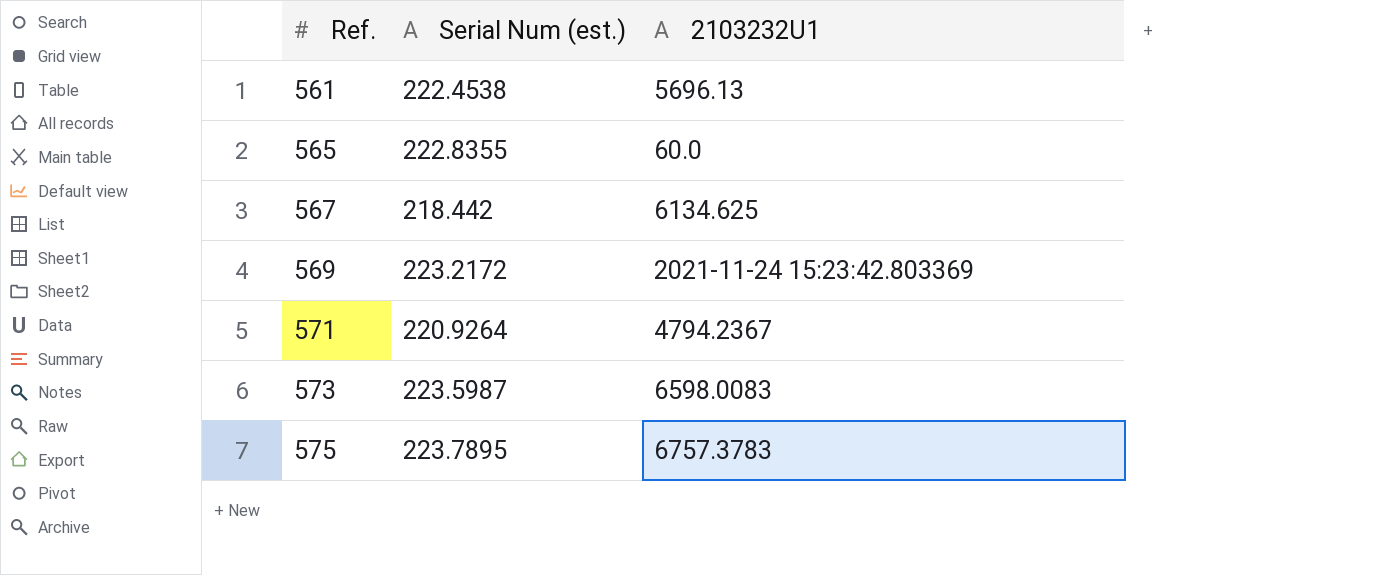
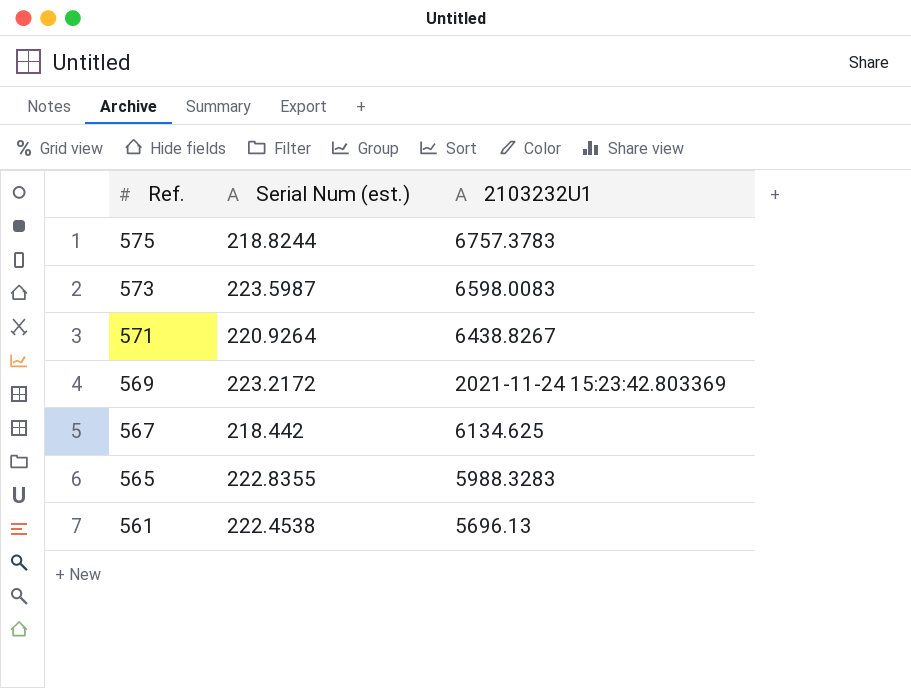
row order: Ref. ascending -> Ref. descending
575 | Serial Num (est.): 223.7895 -> 218.8244
571 | 2103232U1: 4794.2367 -> 6438.8267
565 | 2103232U1: 60.0 -> 5988.3283

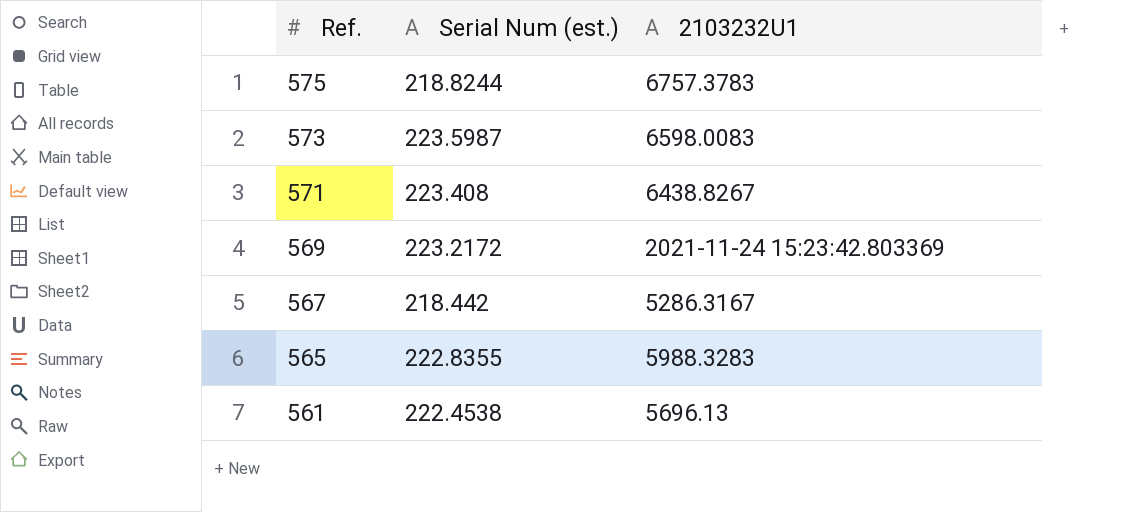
571 | Serial Num (est.): 220.9264 -> 223.408
567 | 2103232U1: 6134.625 -> 5286.3167

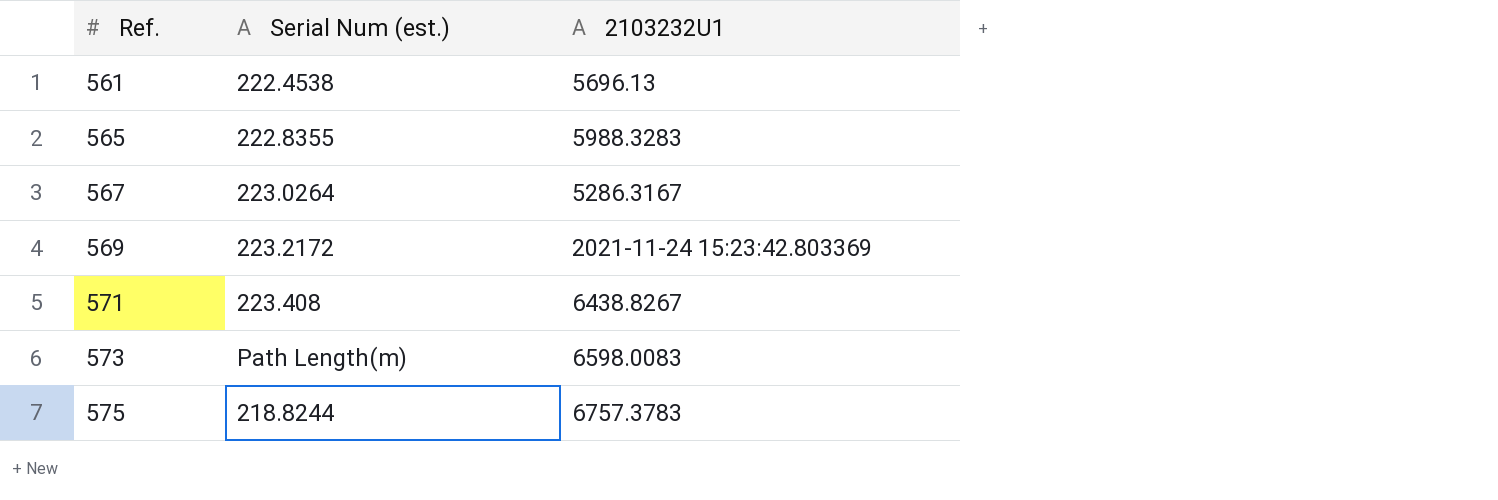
row order: Ref. descending -> Ref. ascending
567 | Serial Num (est.): 218.442 -> 223.0264
573 | Serial Num (est.): 223.5987 -> Path Length(m)

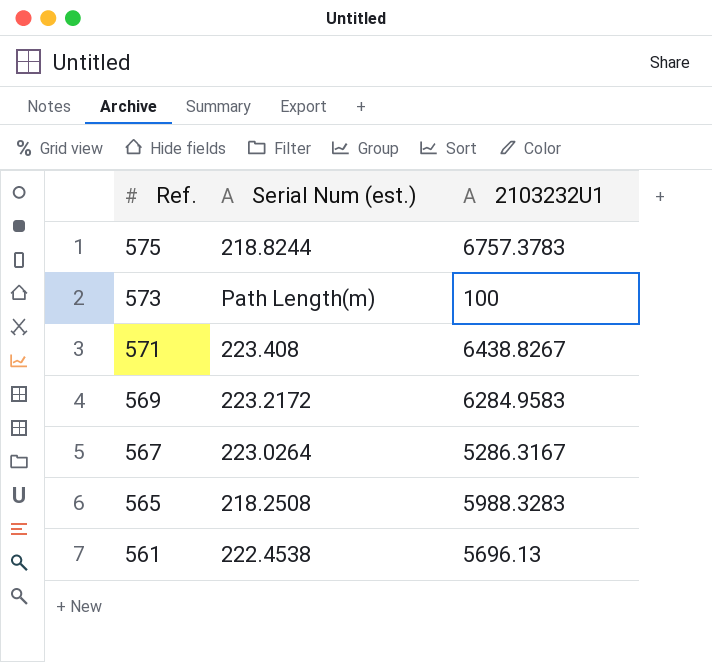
row order: Ref. ascending -> Ref. descending
573 | 2103232U1: 6598.0083 -> 100
569 | 2103232U1: 2021-11-24 15:23:42.803369 -> 6284.9583
565 | Serial Num (est.): 222.8355 -> 218.2508

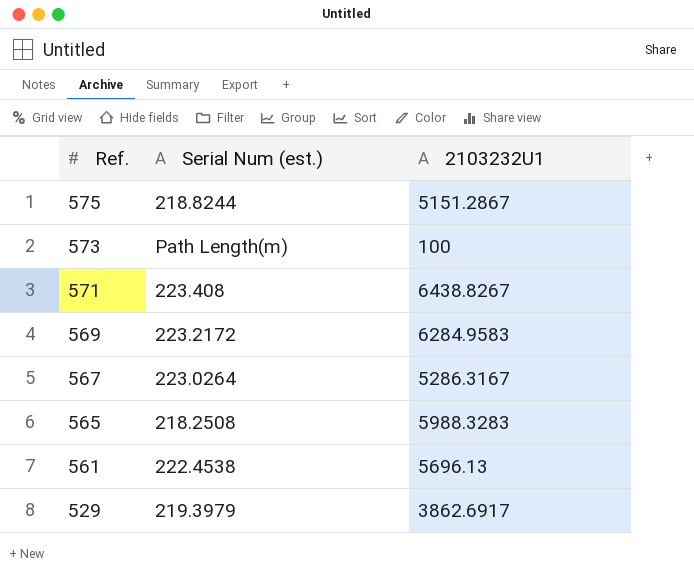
575 | 2103232U1: 6757.3783 -> 5151.2867
row 529: none -> 219.3979 | 3862.6917

